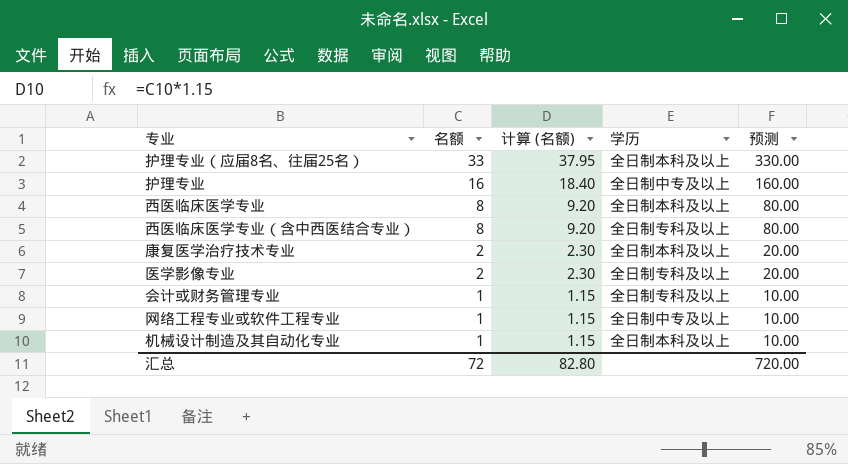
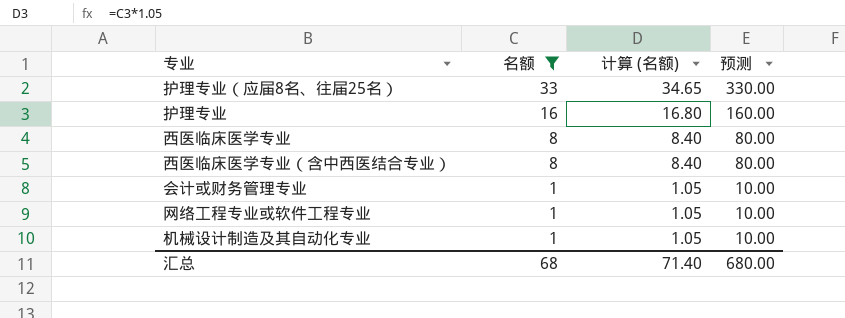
filter: none -> 名额 != 2
column 学历 | position: 4 -> none
column 计算 (名额) | formula: [名额] * 1.15 -> [名额] * 1.05
汇总 | 名额: 72 -> 68
汇总 | 计算 (名额): 82.80 -> 71.40
汇总 | 预测: 720.00 -> 680.00

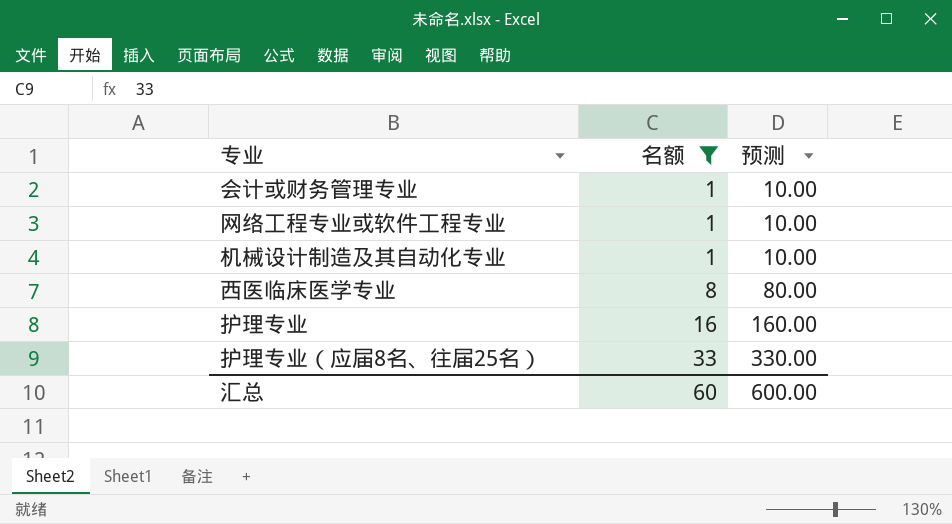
row order: 名额 descending -> 名额 ascending
column 计算 (名额) | formula: [名额] * 1.05 -> none
row 西医临床医学专业（含中西医结合专业）: 8 | 8.40 | 80.00 -> none
汇总 | 名额: 68 -> 60
汇总 | 预测: 680.00 -> 600.00

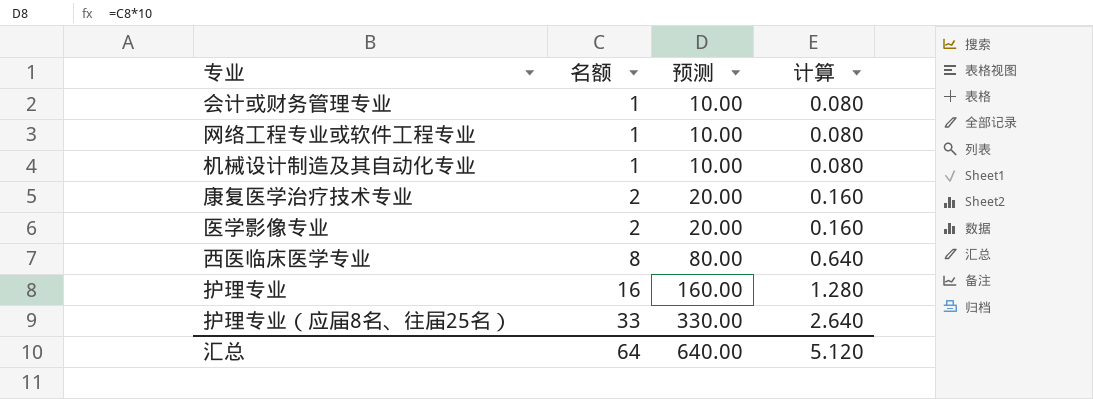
filter: 名额 != 2 -> none
column 计算 | formula: none -> [名额] * 0.08
汇总 | 名额: 60 -> 64
汇总 | 预测: 600.00 -> 640.00

